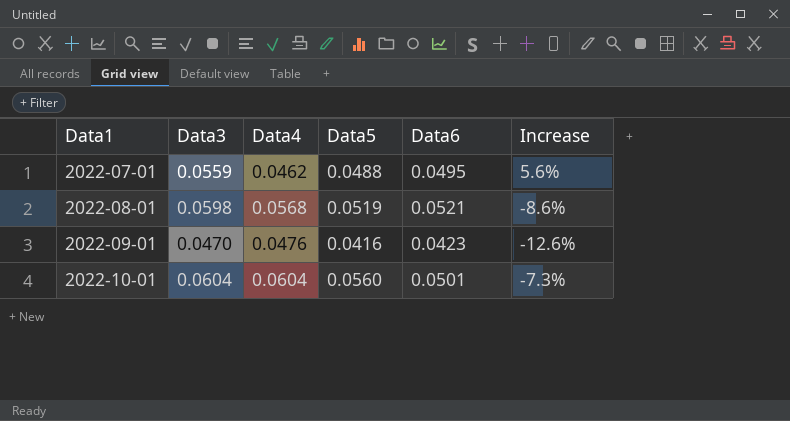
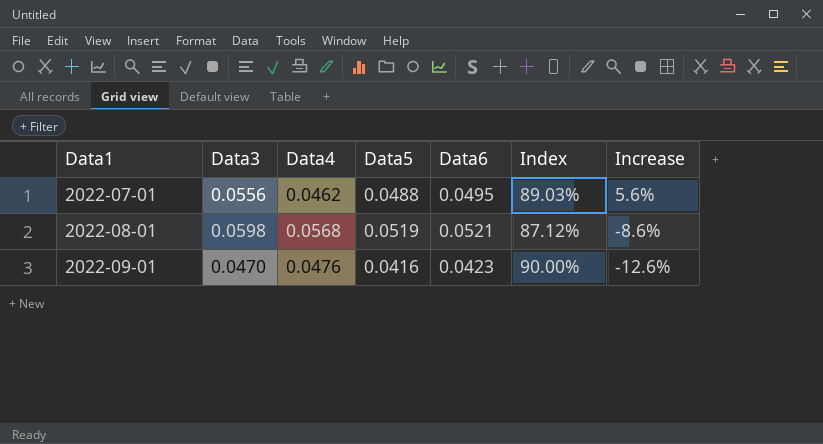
column Index | formula: none -> [Data6] / [Data3]
row 2022-10-01: 0.0604 | 0.0604 | 0.0560 | 0.0501 | -7.3% -> none
2022-07-01 | Data3: 0.0559 -> 0.0556

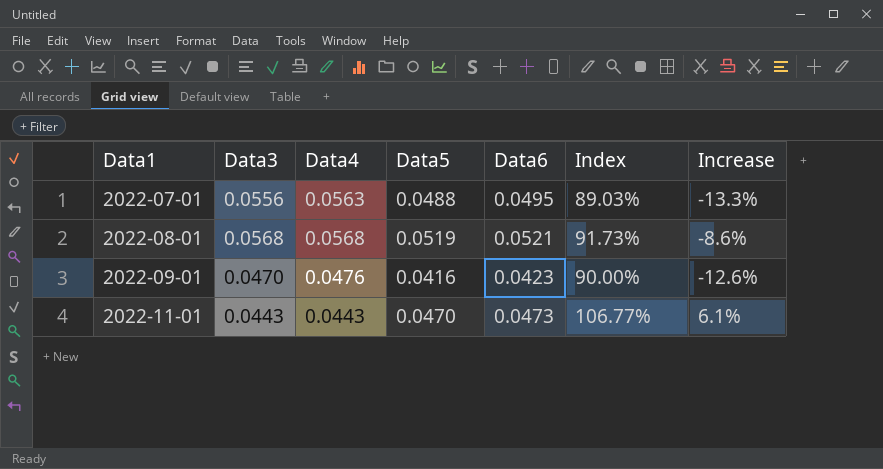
2022-07-01 | Data4: 0.0462 -> 0.0563
2022-07-01 | Increase: 5.6% -> -13.3%
2022-08-01 | Data3: 0.0598 -> 0.0568
2022-08-01 | Index: 87.12% -> 91.73%
row 2022-11-01: none -> 0.0443 | 0.0443 | 0.0470 | 0.0473 | 106.77% | 6.1%

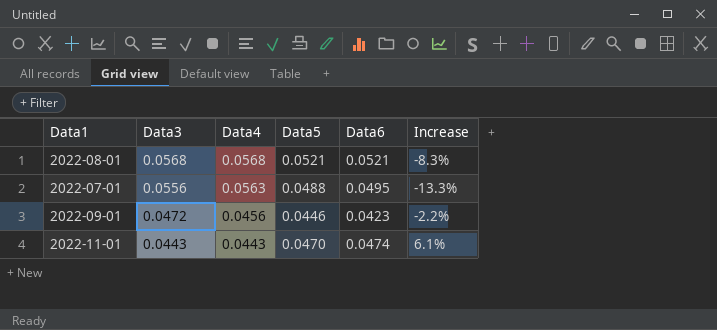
row order: Data1 ascending -> Data3 descending
column Index | formula: [Data6] / [Data3] -> none
2022-08-01 | Data5: 0.0519 -> 0.0521
2022-08-01 | Increase: -8.6% -> -8.3%
2022-09-01 | Data3: 0.0470 -> 0.0472
2022-09-01 | Data4: 0.0476 -> 0.0456
2022-09-01 | Data5: 0.0416 -> 0.0446
2022-09-01 | Increase: -12.6% -> -2.2%
2022-11-01 | Data6: 0.0473 -> 0.0474

